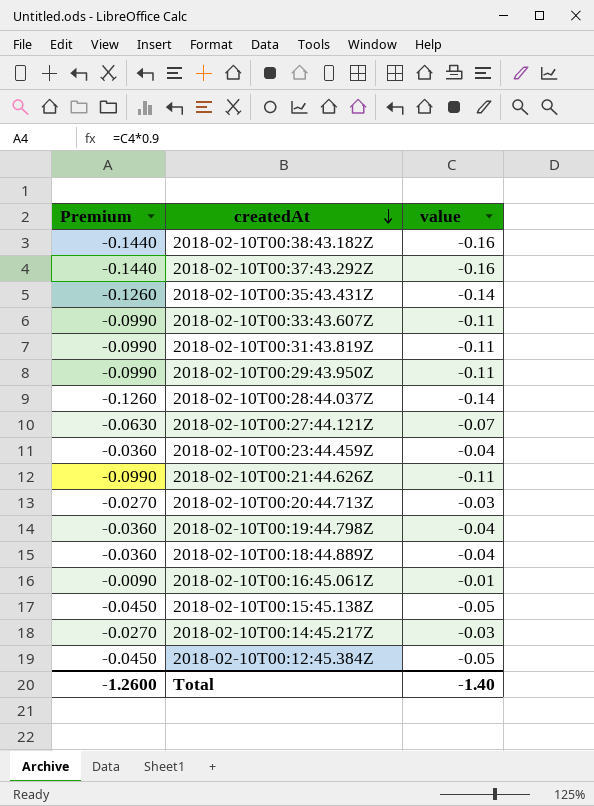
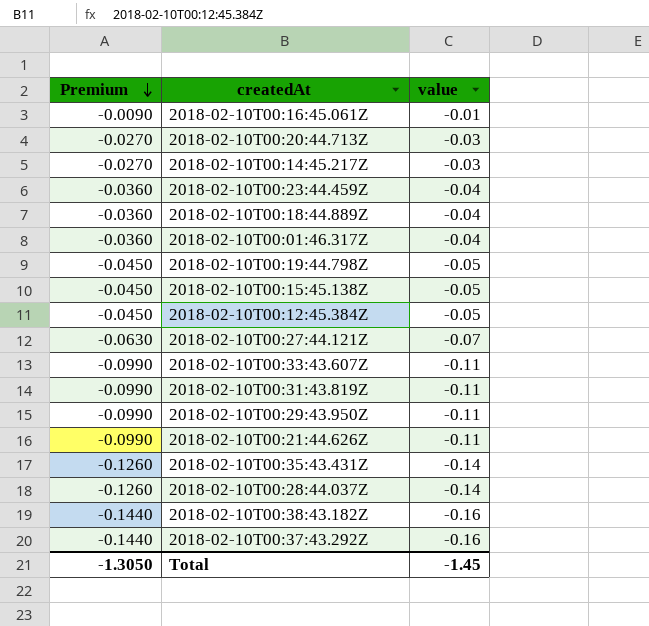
row order: createdAt descending -> Premium descending
row 2018-02-10T00:01:46.317Z: none -> -0.0360 | -0.04
2018-02-10T00:19:44.798Z | Premium: -0.0360 -> -0.0450
2018-02-10T00:19:44.798Z | value: -0.04 -> -0.05
Total | Premium: -1.2600 -> -1.3050
Total | value: -1.40 -> -1.45

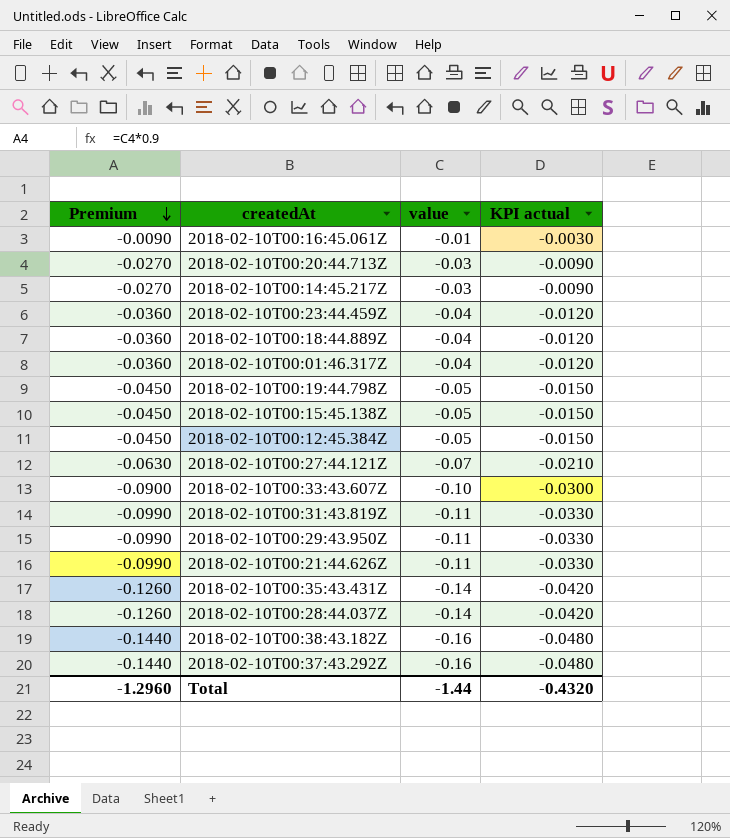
column KPI actual | formula: none -> [value] * 0.3
2018-02-10T00:33:43.607Z | Premium: -0.0990 -> -0.0900
2018-02-10T00:33:43.607Z | value: -0.11 -> -0.10
Total | Premium: -1.3050 -> -1.2960
Total | value: -1.45 -> -1.44

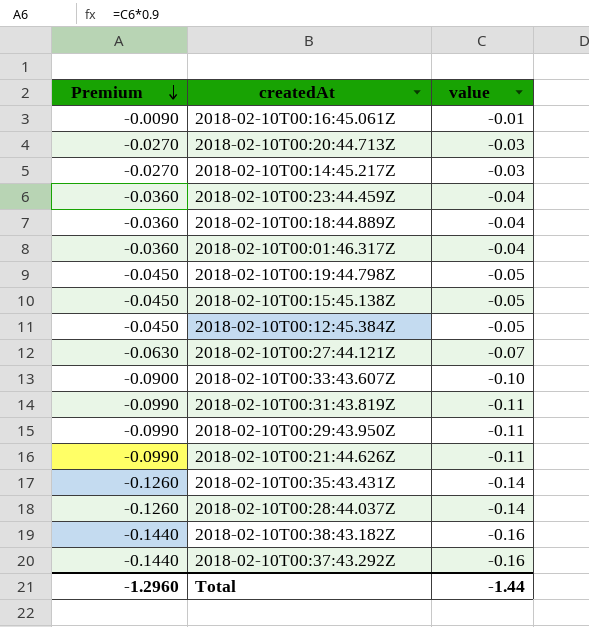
column KPI actual | formula: [value] * 0.3 -> none

